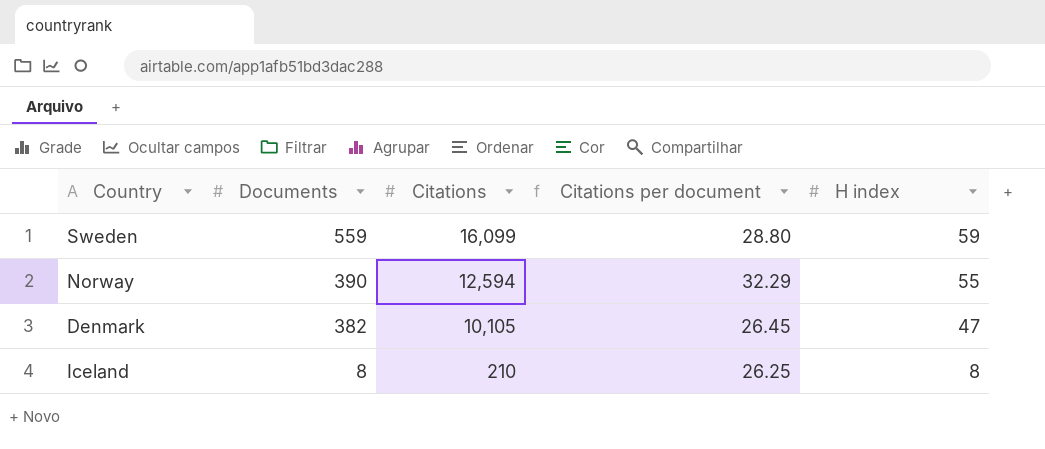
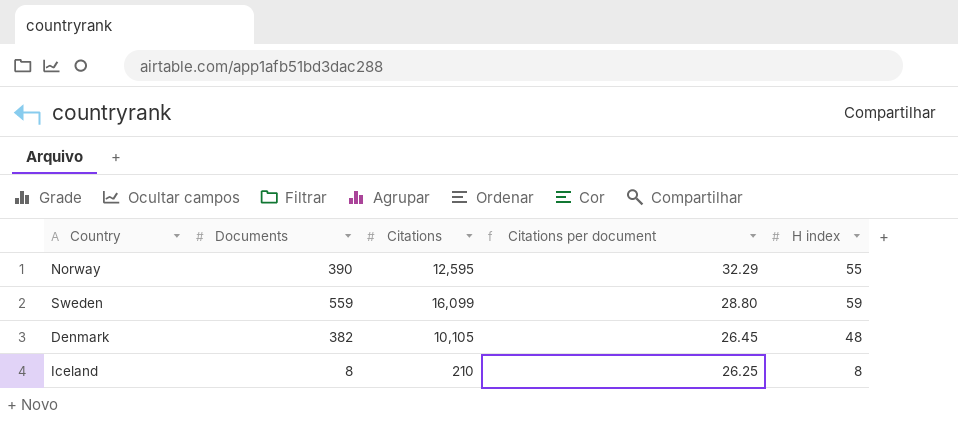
row order: Documents descending -> Citations per document descending
Norway | Citations: 12,594 -> 12,595
Denmark | H index: 47 -> 48

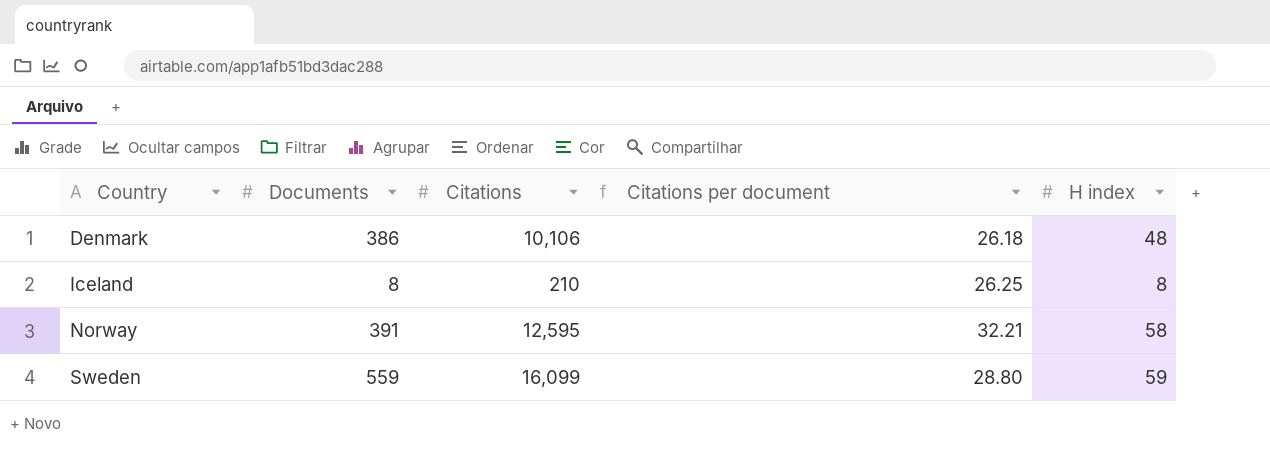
row order: Citations per document descending -> Country ascending
Denmark | Documents: 382 -> 386
Denmark | Citations: 10,105 -> 10,106
Denmark | Citations per document: 26.45 -> 26.18
Norway | Documents: 390 -> 391
Norway | Citations per document: 32.29 -> 32.21
Norway | H index: 55 -> 58

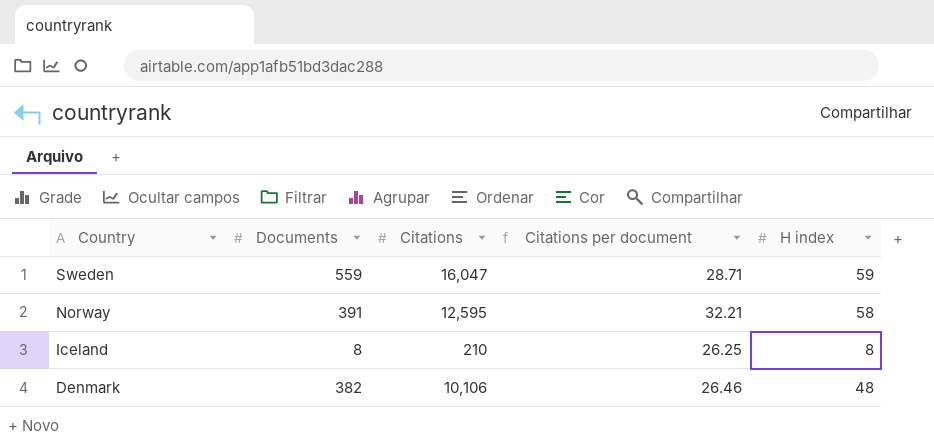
row order: Country ascending -> Country descending
Sweden | Citations: 16,099 -> 16,047
Sweden | Citations per document: 28.80 -> 28.71
Denmark | Documents: 386 -> 382
Denmark | Citations per document: 26.18 -> 26.46

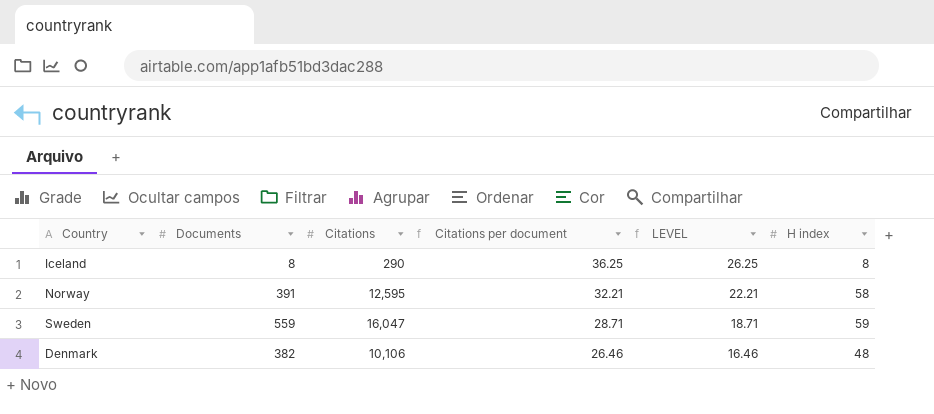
row order: Country descending -> Citations per document descending
column LEVEL | formula: none -> [Citations per document] - 10
Iceland | Citations: 210 -> 290
Iceland | Citations per document: 26.25 -> 36.25

